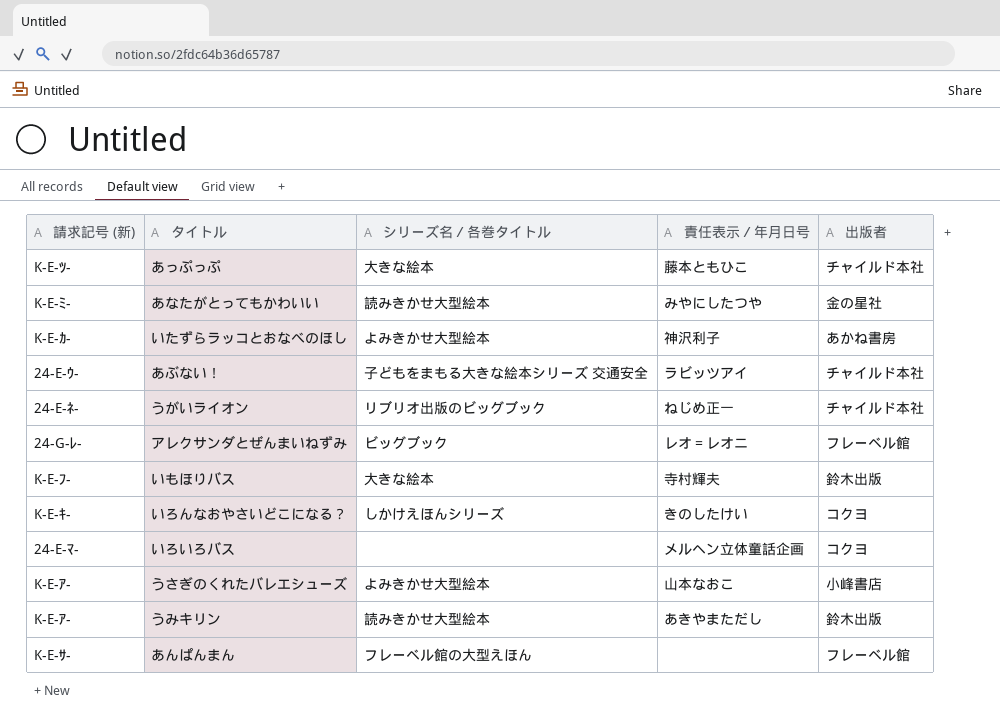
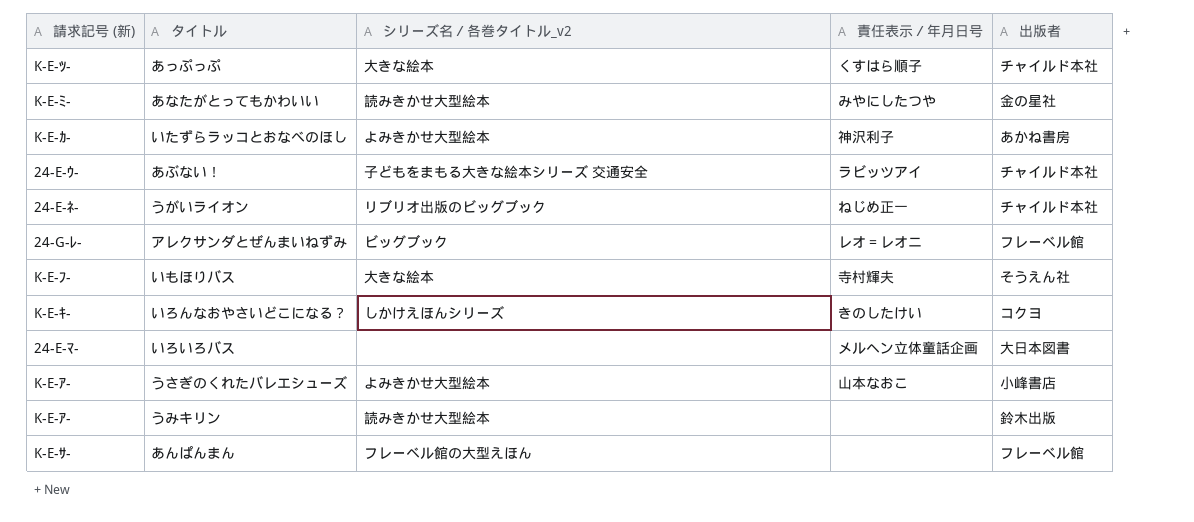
column name: シリーズ名／各巻タイトル -> シリーズ名／各巻タイトル_v2
あっぷっぷ | 責任表示／年月日号: 藤本ともひこ -> くすはら順子
いもほりバス | 出版者: 鈴木出版 -> そうえん社
いろいろバス | 出版者: コクヨ -> 大日本図書
うみキリン | 責任表示／年月日号: あきやまただし -> none

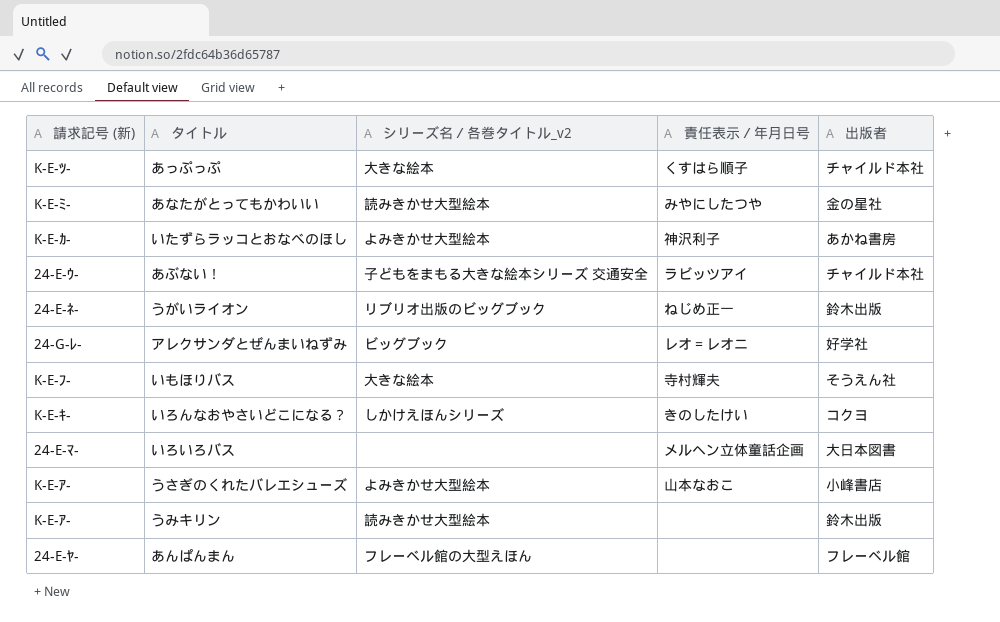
うがいライオン | 出版者: チャイルド本社 -> 鈴木出版
アレクサンダとぜんまいねずみ | 出版者: フレーベル館 -> 好学社
あんぱんまん | 請求記号 (新): K-E-ｻ- -> 24-E-ﾔ-

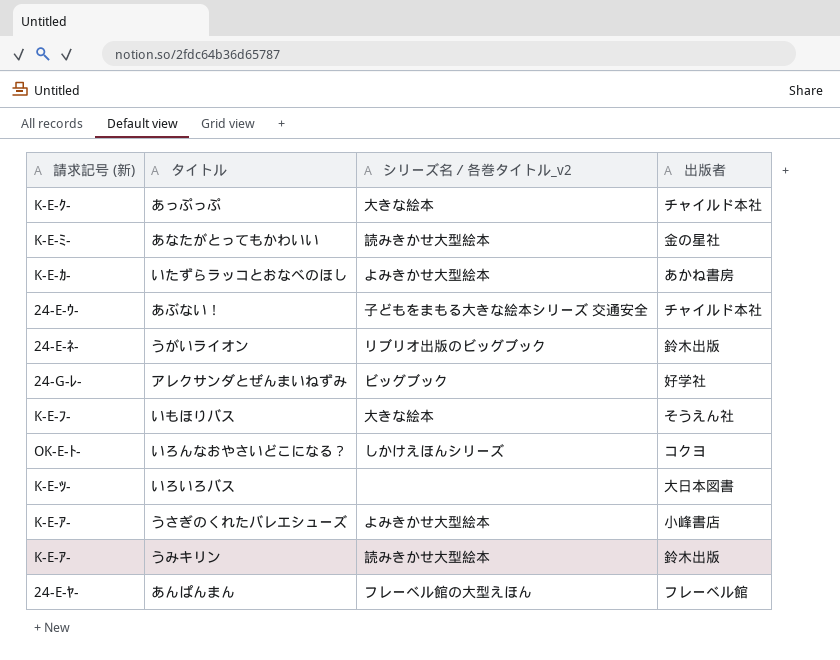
column 責任表示／年月日号 | position: 4 -> none
あっぷっぷ | 請求記号 (新): K-E-ﾂ- -> K-E-ｸ-
いろんなおやさいどこになる？ | 請求記号 (新): K-E-ｷ- -> OK-E-ﾄ-
いろいろバス | 請求記号 (新): 24-E-ﾏ- -> K-E-ﾂ-

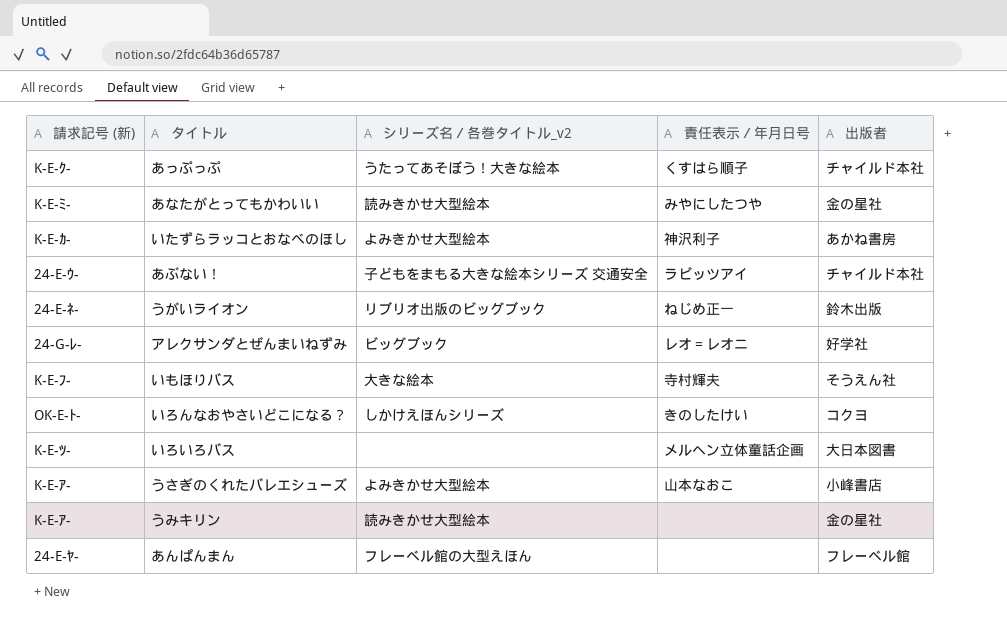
column 責任表示／年月日号 | position: none -> 4
あっぷっぷ | シリーズ名／各巻タイトル_v2: 大きな絵本 -> うたってあそぼう！大きな絵本
うみキリン | 出版者: 鈴木出版 -> 金の星社

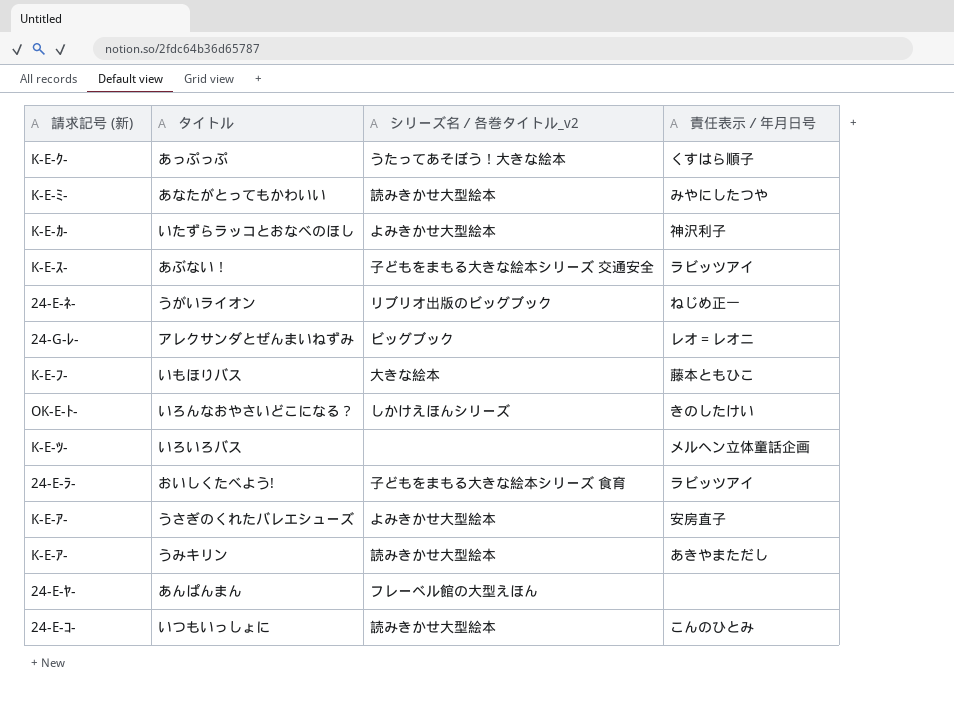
column 出版者 | position: 5 -> none
あぶない！ | 請求記号 (新): 24-E-ｳ- -> K-E-ｽ-
いもほりバス | 責任表示／年月日号: 寺村輝夫 -> 藤本ともひこ
row おいしくたべよう!: none -> 24-E-ﾗ- | 子どもをまもる大きな絵本シリーズ 食育 | ラビッツアイ
うさぎのくれたバレエシューズ | 責任表示／年月日号: 山本なおこ -> 安房直子
うみキリン | 責任表示／年月日号: none -> あきやまただし
row いつもいっしょに: none -> 24-E-ｺ- | 読みきかせ大型絵本 | こんのひとみ

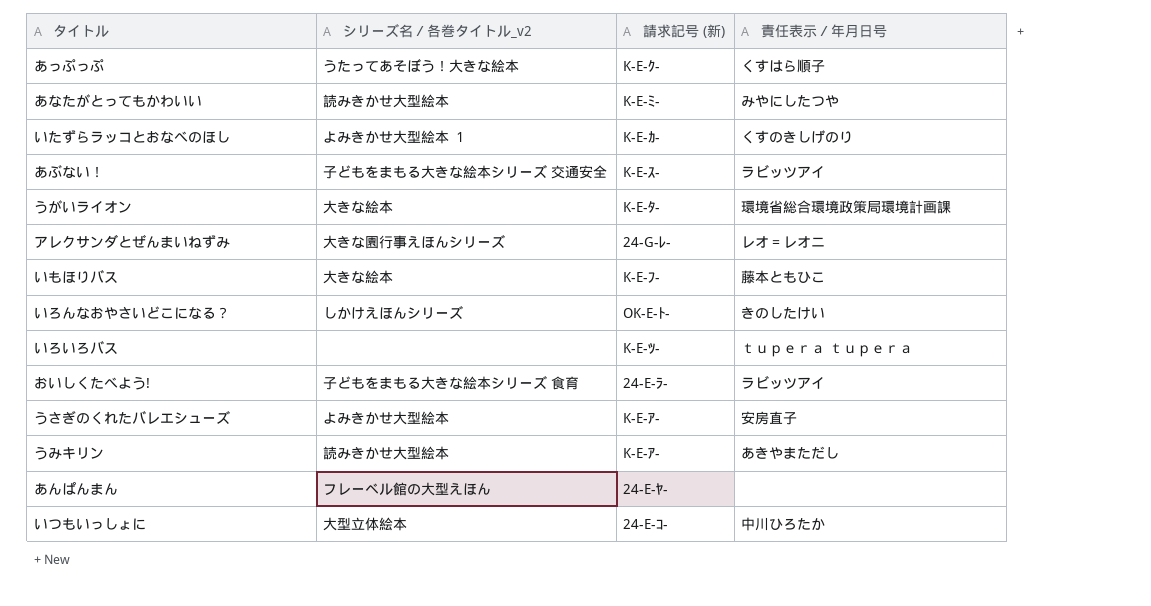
column 請求記号 (新) | position: 1 -> 3
いたずらラッコとおなべのほし | シリーズ名／各巻タイトル_v2: よみきかせ大型絵本 -> よみきかせ大型絵本 １
いたずらラッコとおなべのほし | 責任表示／年月日号: 神沢利子 -> くすのきしげのり
うがいライオン | シリーズ名／各巻タイトル_v2: リブリオ出版のビッグブック -> 大きな絵本
うがいライオン | 請求記号 (新): 24-E-ﾈ- -> K-E-ﾀ-
うがいライオン | 責任表示／年月日号: ねじめ正一 -> 環境省総合環境政策局環境計画課
アレクサンダとぜんまいねずみ | シリーズ名／各巻タイトル_v2: ビッグブック -> 大きな園行事えほんシリーズ
いろいろバス | 責任表示／年月日号: メルヘン立体童話企画 -> ｔｕｐｅｒａ ｔｕｐｅｒａ
いつもいっしょに | シリーズ名／各巻タイトル_v2: 読みきかせ大型絵本 -> 大型立体絵本
いつもいっしょに | 責任表示／年月日号: こんのひとみ -> 中川ひろたか

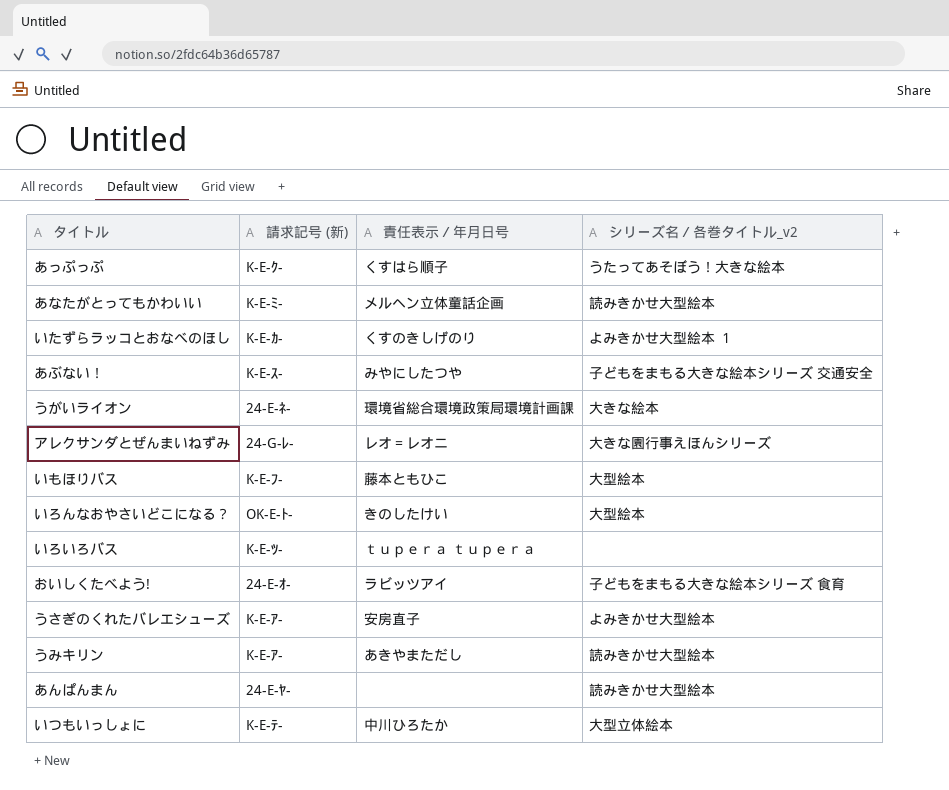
column シリーズ名／各巻タイトル_v2 | position: 2 -> 4
あなたがとってもかわいい | 責任表示／年月日号: みやにしたつや -> メルヘン立体童話企画
あぶない！ | 責任表示／年月日号: ラビッツアイ -> みやにしたつや
うがいライオン | 請求記号 (新): K-E-ﾀ- -> 24-E-ﾈ-
いもほりバス | シリーズ名／各巻タイトル_v2: 大きな絵本 -> 大型絵本
いろんなおやさいどこになる？ | シリーズ名／各巻タイトル_v2: しかけえほんシリーズ -> 大型絵本
おいしくたべよう! | 請求記号 (新): 24-E-ﾗ- -> 24-E-ｵ-
あんぱんまん | シリーズ名／各巻タイトル_v2: フレーベル館の大型えほん -> 読みきかせ大型絵本
いつもいっしょに | 請求記号 (新): 24-E-ｺ- -> K-E-ﾃ-

